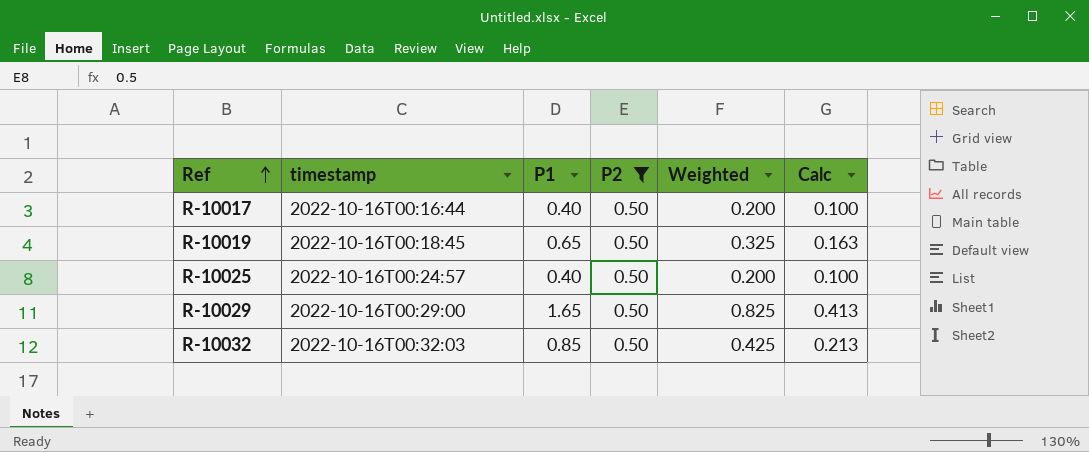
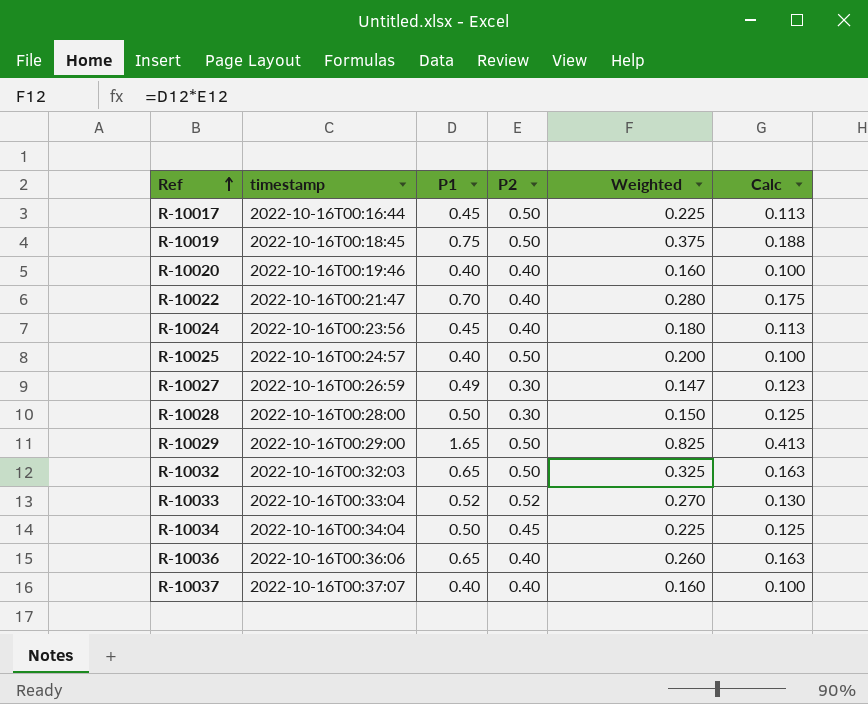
filter: P2 = 0.50 -> none
R-10017 | P1: 0.40 -> 0.45
R-10017 | Weighted: 0.200 -> 0.225
R-10017 | Calc: 0.100 -> 0.113
R-10019 | P1: 0.65 -> 0.75
R-10019 | Weighted: 0.325 -> 0.375
R-10019 | Calc: 0.163 -> 0.188
R-10032 | P1: 0.85 -> 0.65
R-10032 | Weighted: 0.425 -> 0.325
R-10032 | Calc: 0.213 -> 0.163

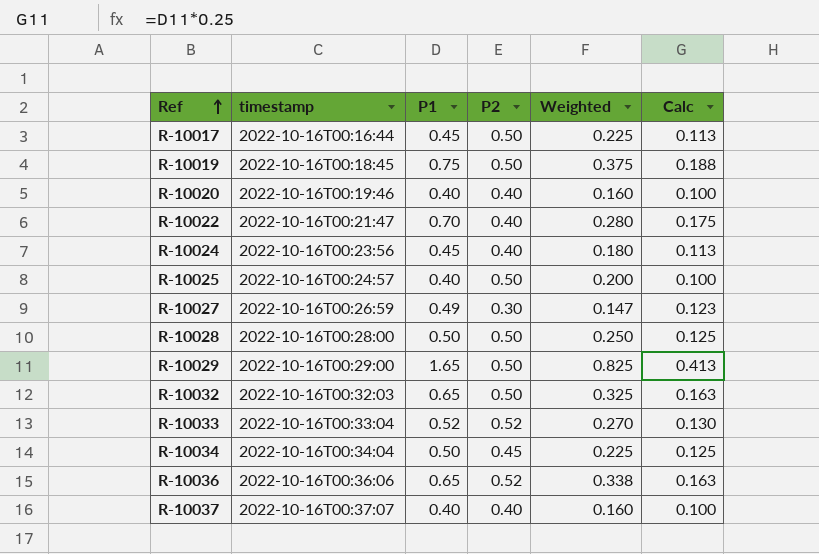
R-10028 | P2: 0.30 -> 0.50
R-10028 | Weighted: 0.150 -> 0.250
R-10036 | P2: 0.40 -> 0.52
R-10036 | Weighted: 0.260 -> 0.338

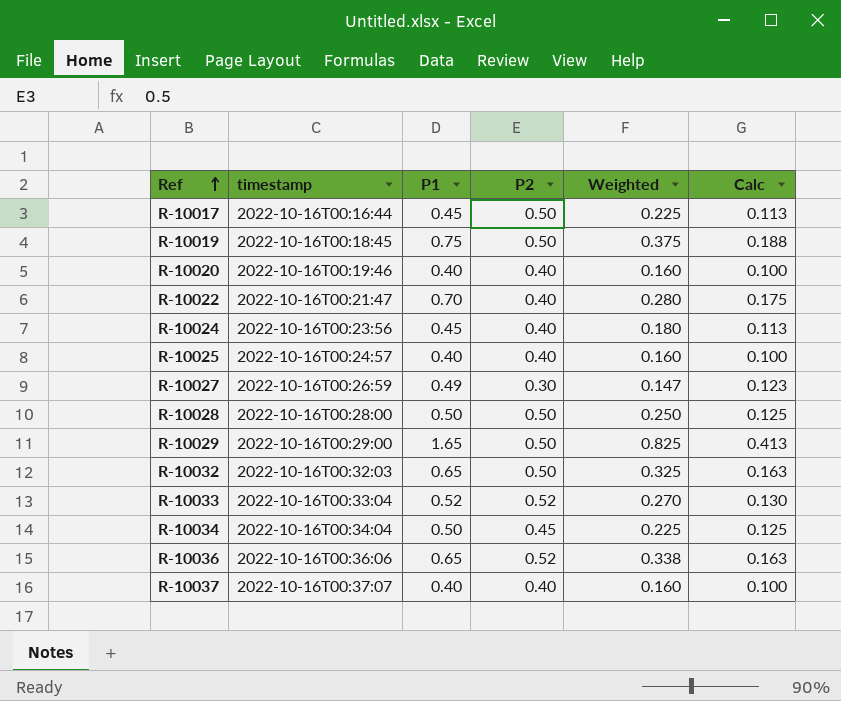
R-10025 | P2: 0.50 -> 0.40
R-10025 | Weighted: 0.200 -> 0.160

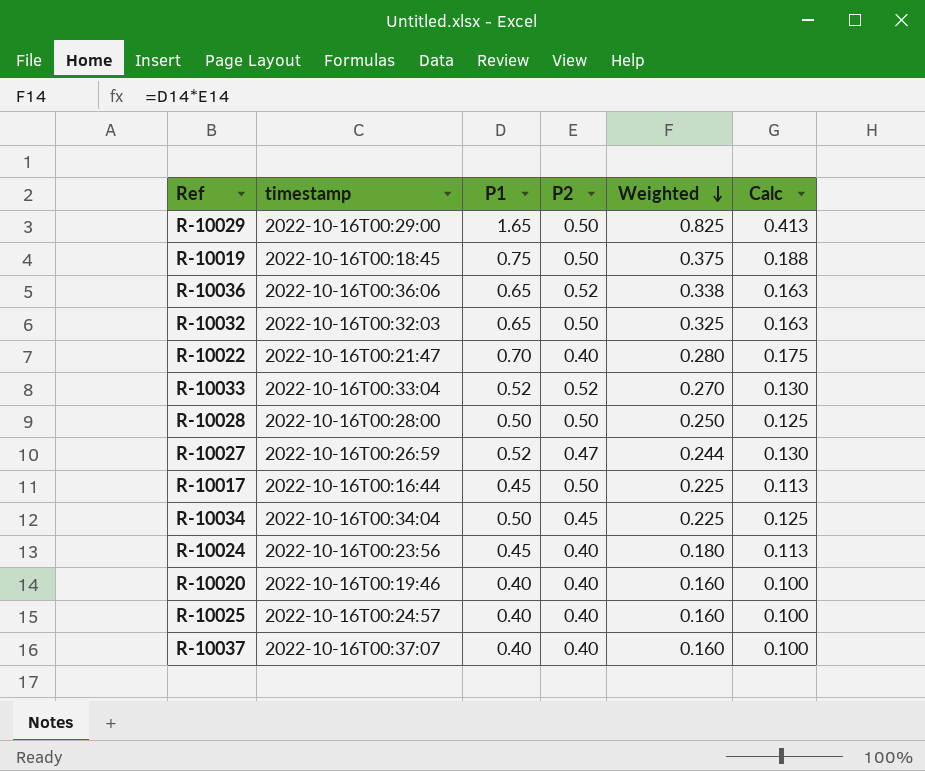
row order: Ref ascending -> Weighted descending
R-10027 | P1: 0.49 -> 0.52
R-10027 | P2: 0.30 -> 0.47
R-10027 | Weighted: 0.147 -> 0.244
R-10027 | Calc: 0.123 -> 0.130

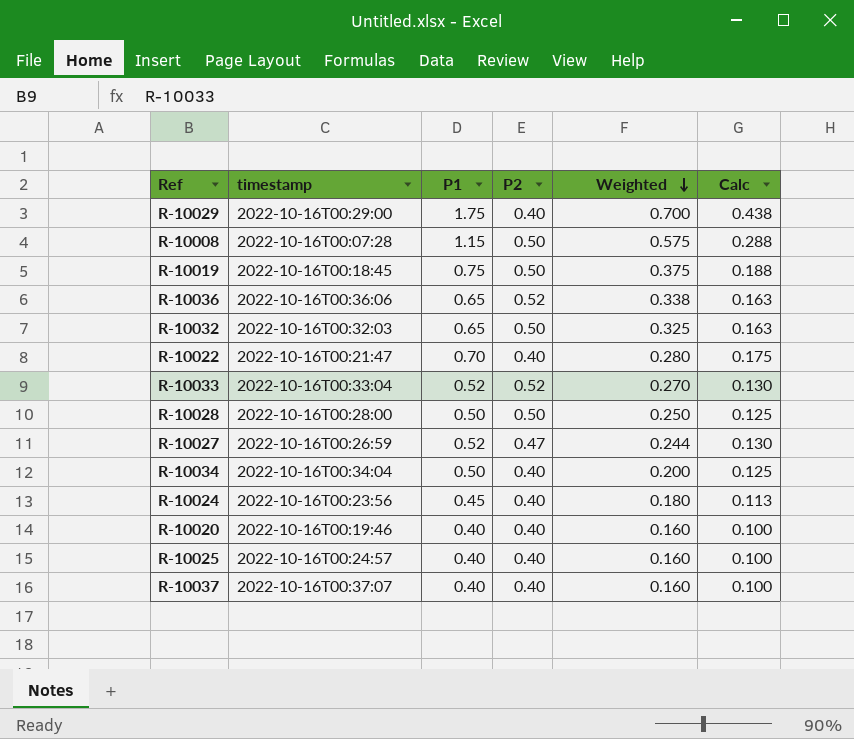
row R-10017: 2022-10-16T00:16:44 | 0.45 | 0.50 | 0.225 | 0.113 -> none
R-10029 | P1: 1.65 -> 1.75
R-10029 | P2: 0.50 -> 0.40
R-10029 | Weighted: 0.825 -> 0.700
R-10029 | Calc: 0.413 -> 0.438
row R-10008: none -> 2022-10-16T00:07:28 | 1.15 | 0.50 | 0.575 | 0.288
R-10034 | P2: 0.45 -> 0.40
R-10034 | Weighted: 0.225 -> 0.200

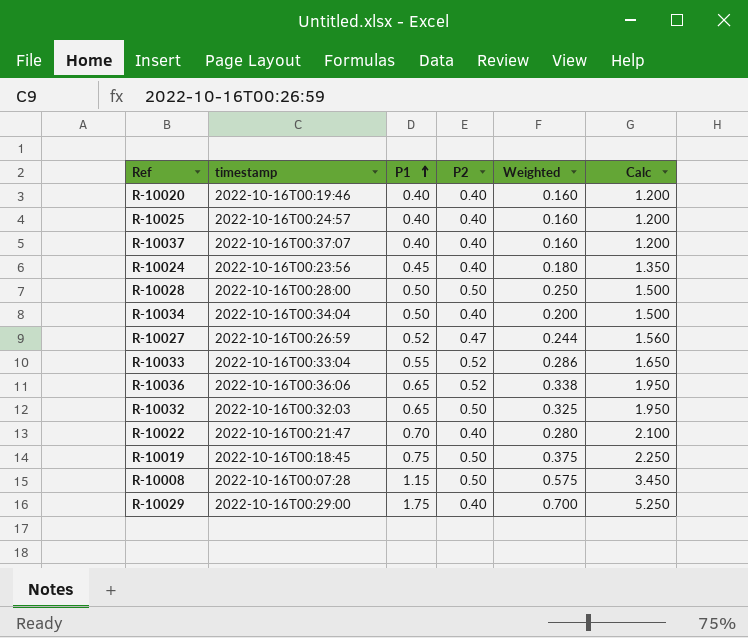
row order: Weighted descending -> P1 ascending
column Calc | formula: [P1] * 0.25 -> [P1] * 3
R-10033 | P1: 0.52 -> 0.55
R-10033 | Weighted: 0.270 -> 0.286

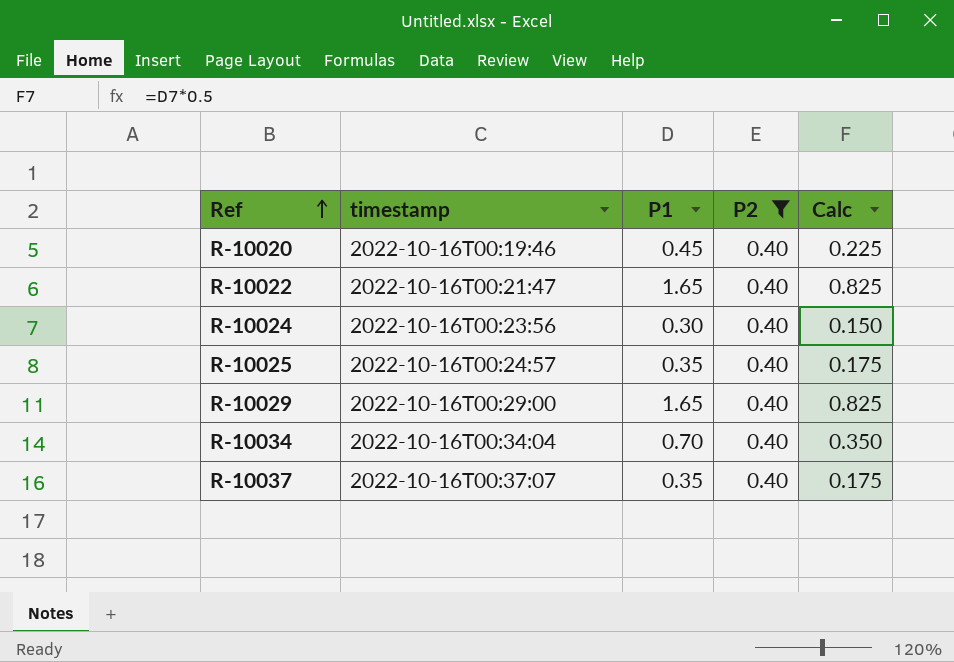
filter: none -> P2 = 0.40
row order: P1 ascending -> Ref ascending
column Weighted | formula: [P1] * [P2] -> none
column Calc | formula: [P1] * 3 -> [P1] * 0.5
R-10020 | P1: 0.40 -> 0.45
R-10022 | P1: 0.70 -> 1.65
R-10024 | P1: 0.45 -> 0.30
R-10025 | P1: 0.40 -> 0.35
R-10029 | P1: 1.75 -> 1.65
R-10034 | P1: 0.50 -> 0.70
R-10037 | P1: 0.40 -> 0.35

